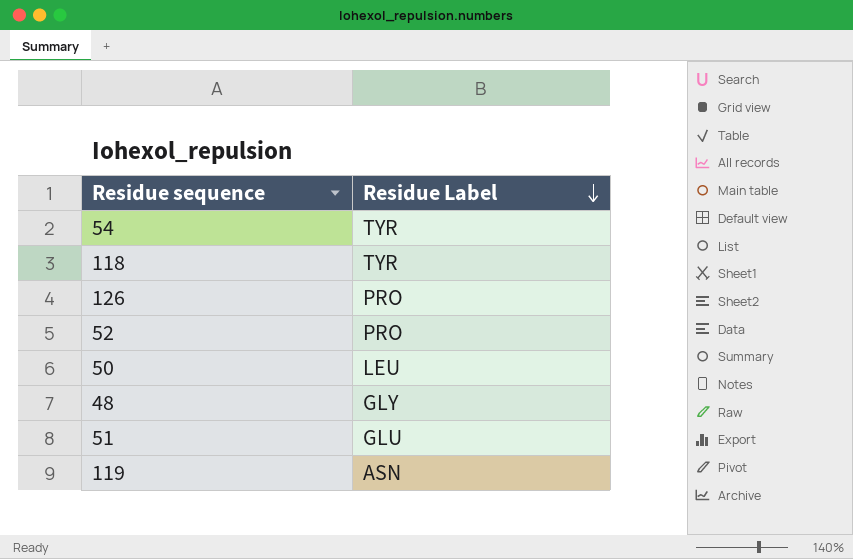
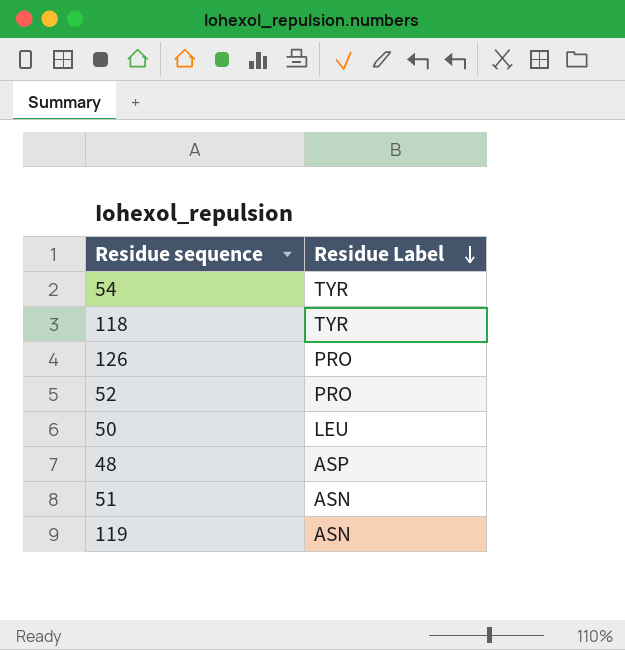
48 | Residue Label: GLY -> ASP
51 | Residue Label: GLU -> ASN

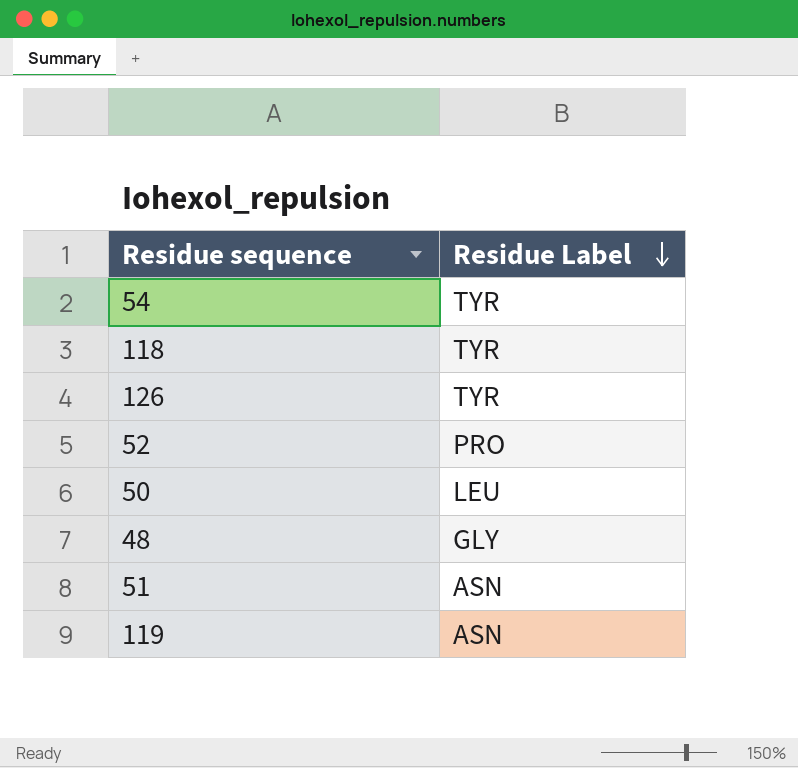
126 | Residue Label: PRO -> TYR
48 | Residue Label: ASP -> GLY

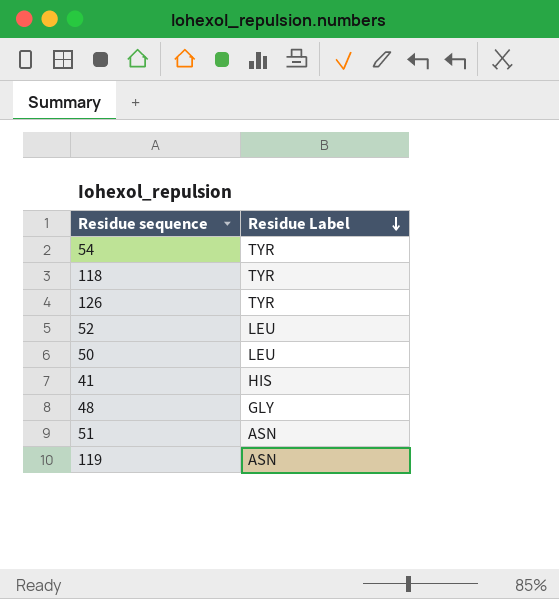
52 | Residue Label: PRO -> LEU
row 41: none -> HIS

